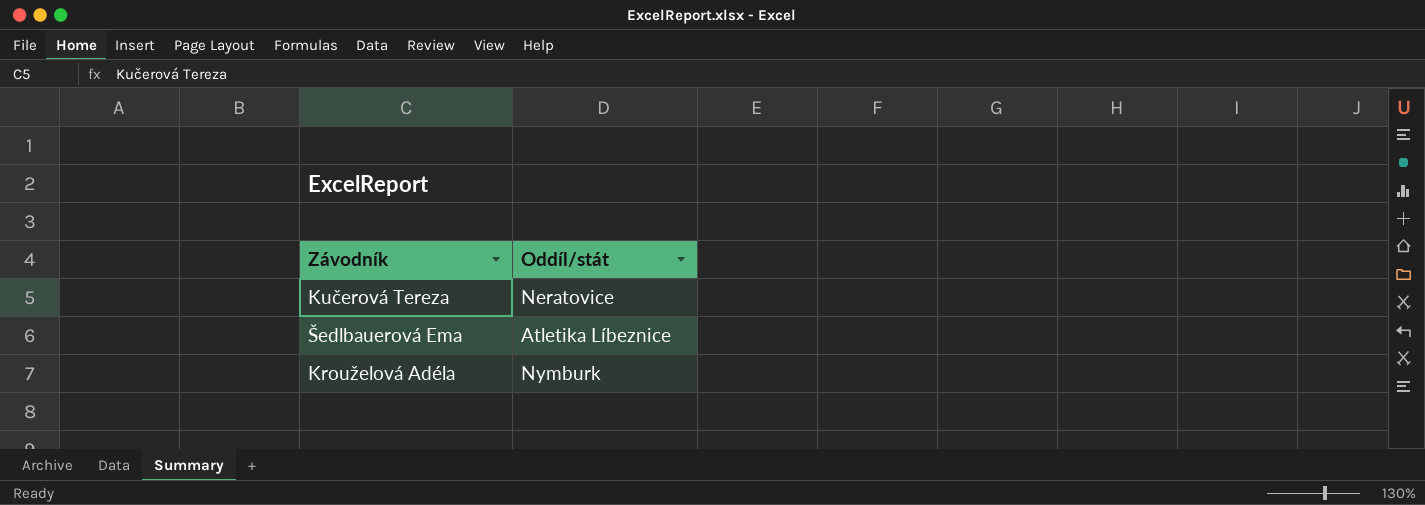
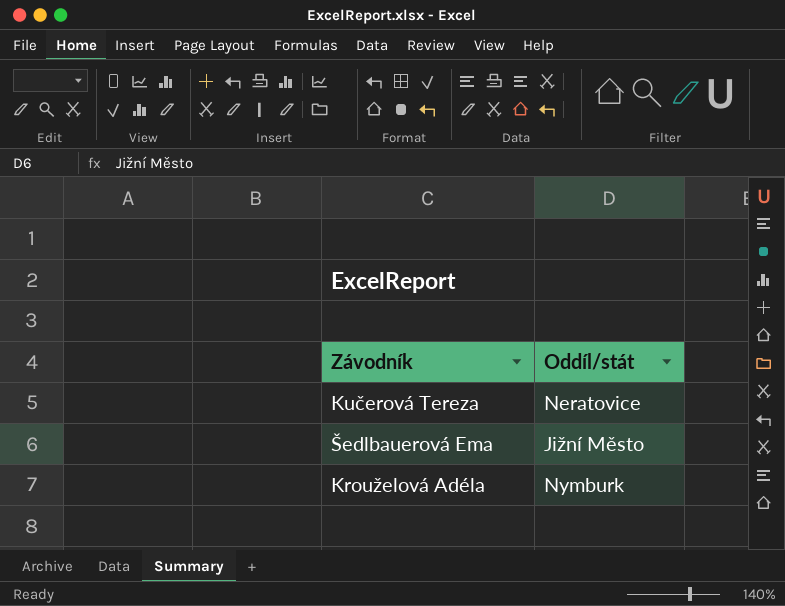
Šedlbauerová Ema | Oddíl/stát: Atletika Líbeznice -> Jižní Město

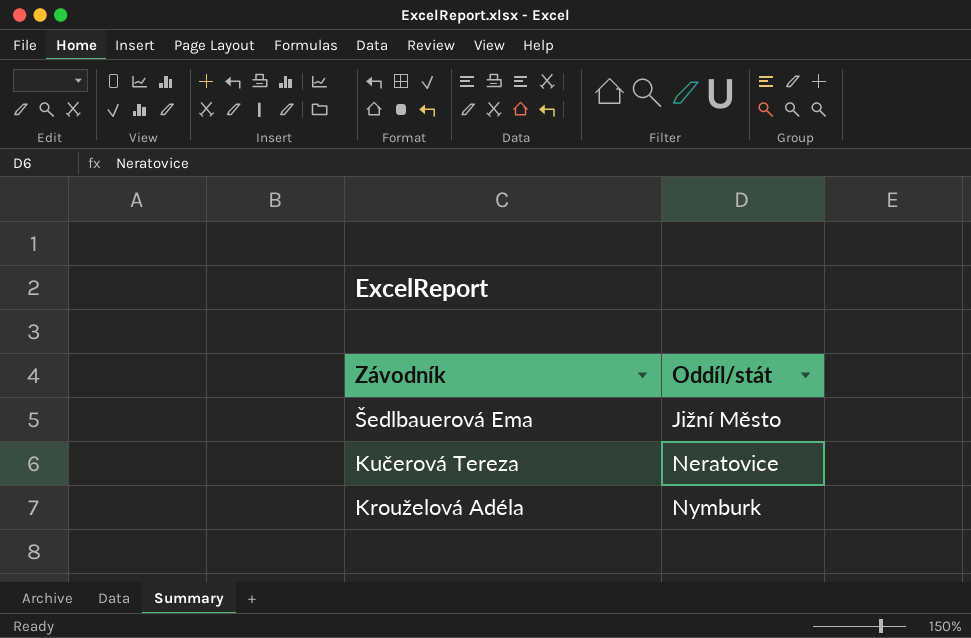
row order: none -> Závodník descending

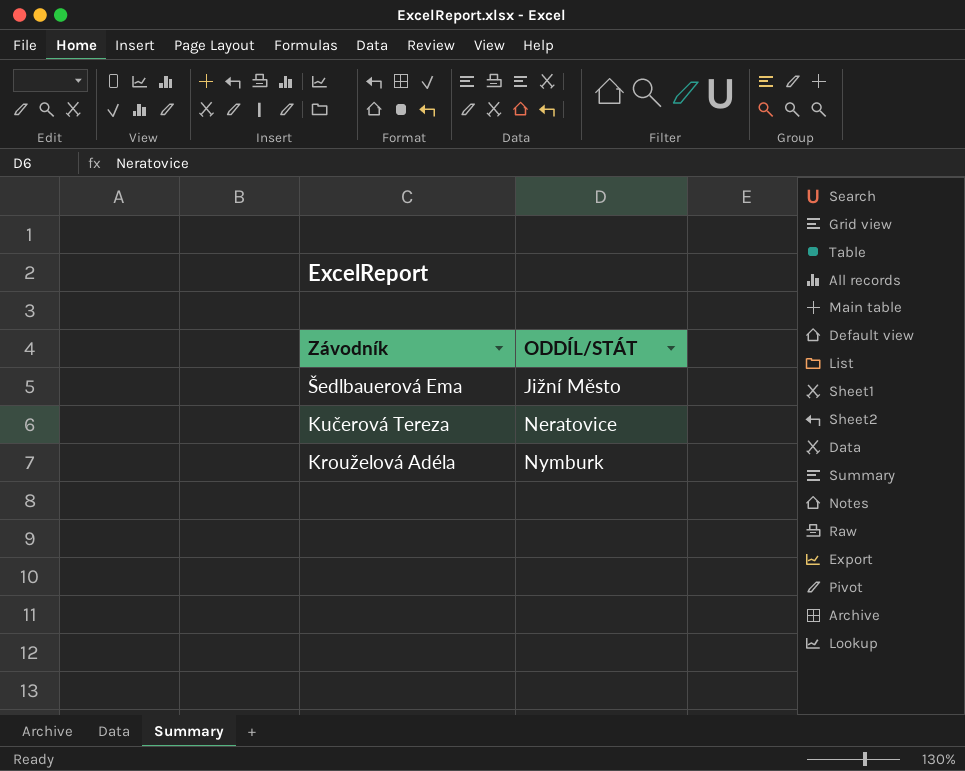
column name: Oddíl/stát -> ODDÍL/STÁT

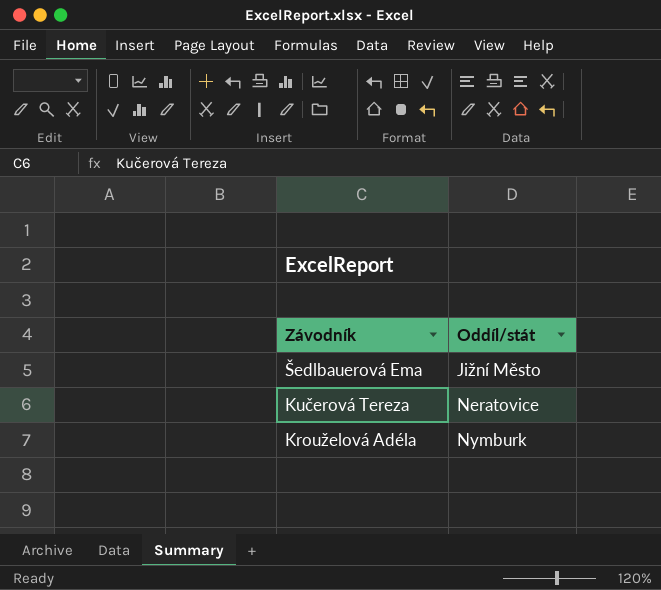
column name: ODDÍL/STÁT -> Oddíl/stát

